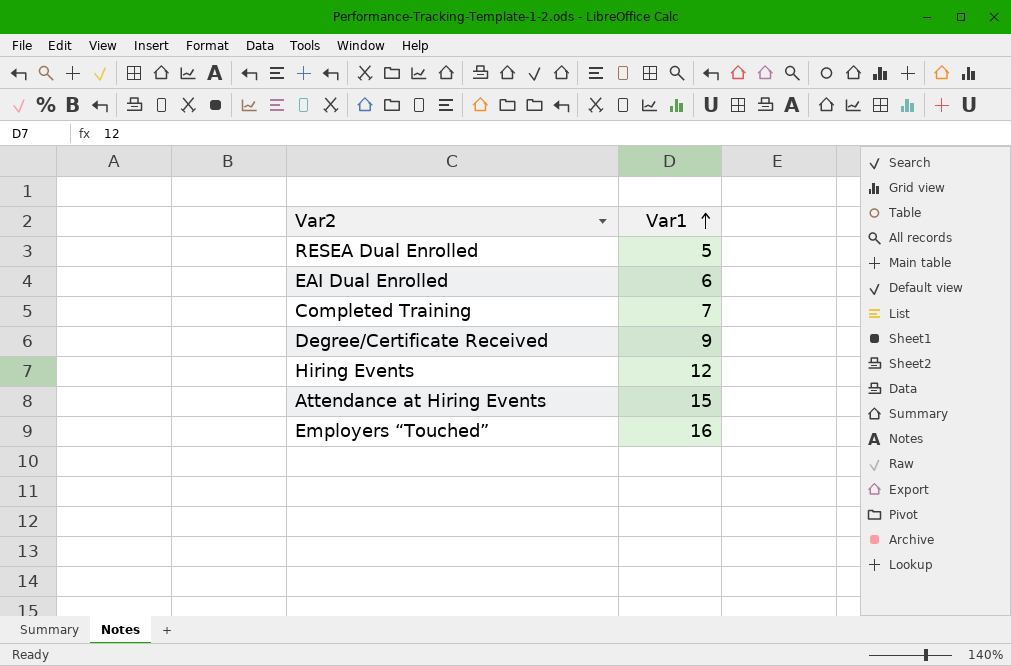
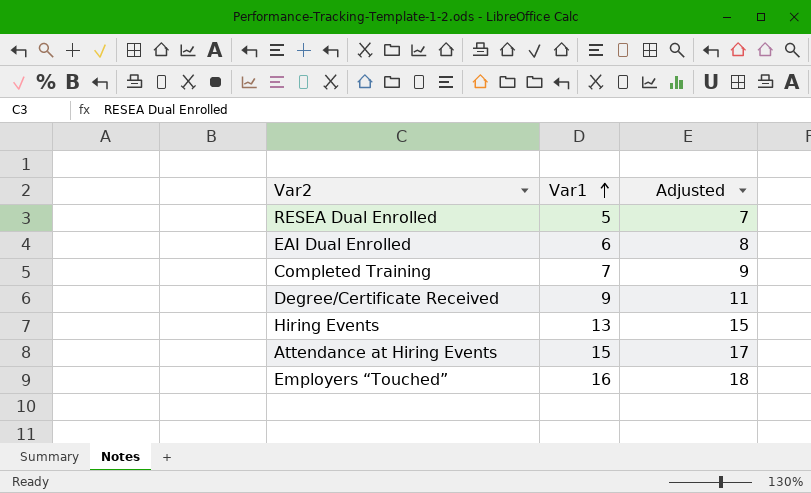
column Adjusted | formula: none -> [Var1] + 2
Hiring Events | Var1: 12 -> 13

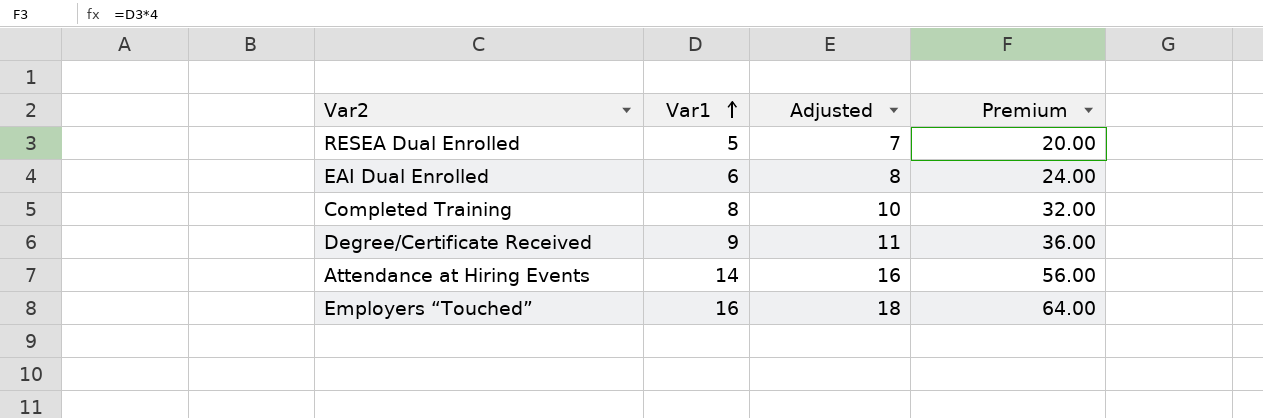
column Premium | formula: none -> [Var1] * 4
row Hiring Events: 13 | 15 -> none
Completed Training | Var1: 7 -> 8
Completed Training | Adjusted: 9 -> 10
Attendance at Hiring Events | Var1: 15 -> 14
Attendance at Hiring Events | Adjusted: 17 -> 16

